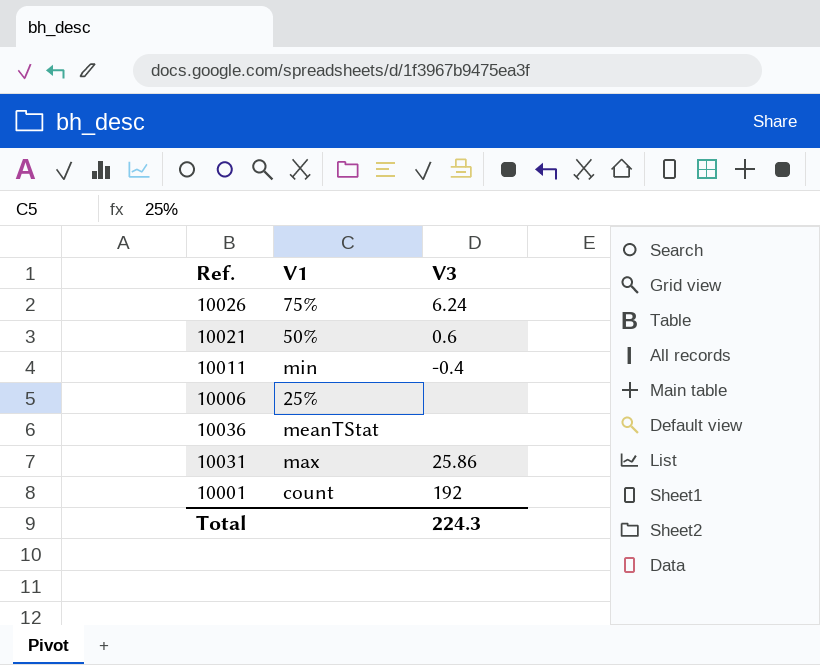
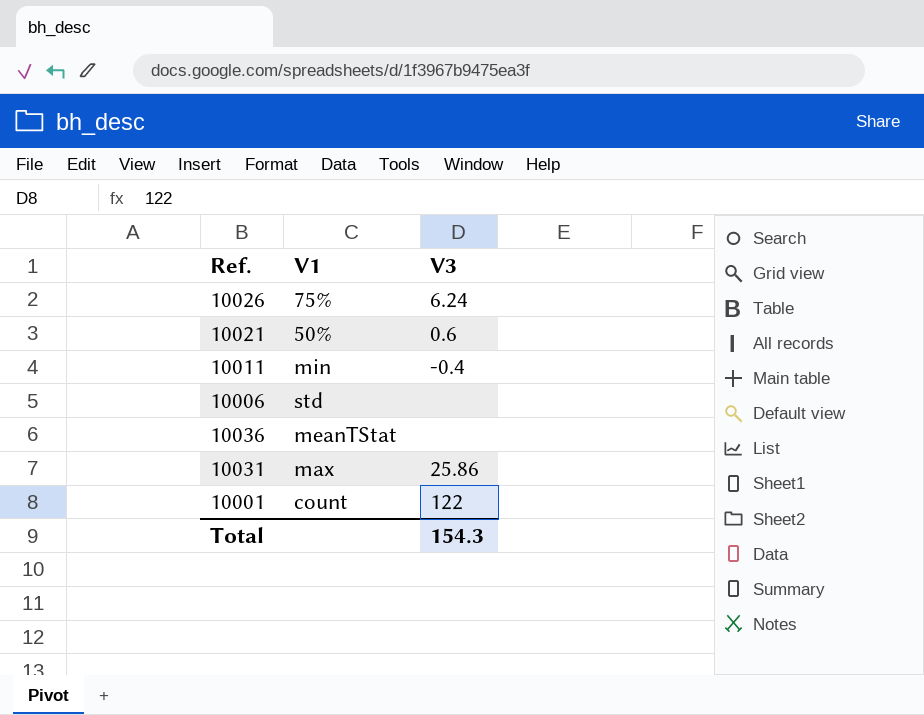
10006 | V1: 25% -> std
10001 | V3: 192 -> 122
Total | V3: 224.3 -> 154.3

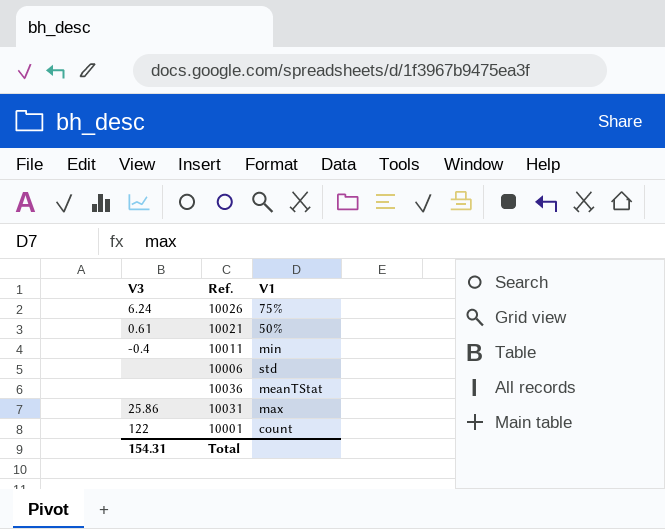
column V3 | position: 3 -> 1
10021 | V3: 0.6 -> 0.61
Total | V3: 154.3 -> 154.31

